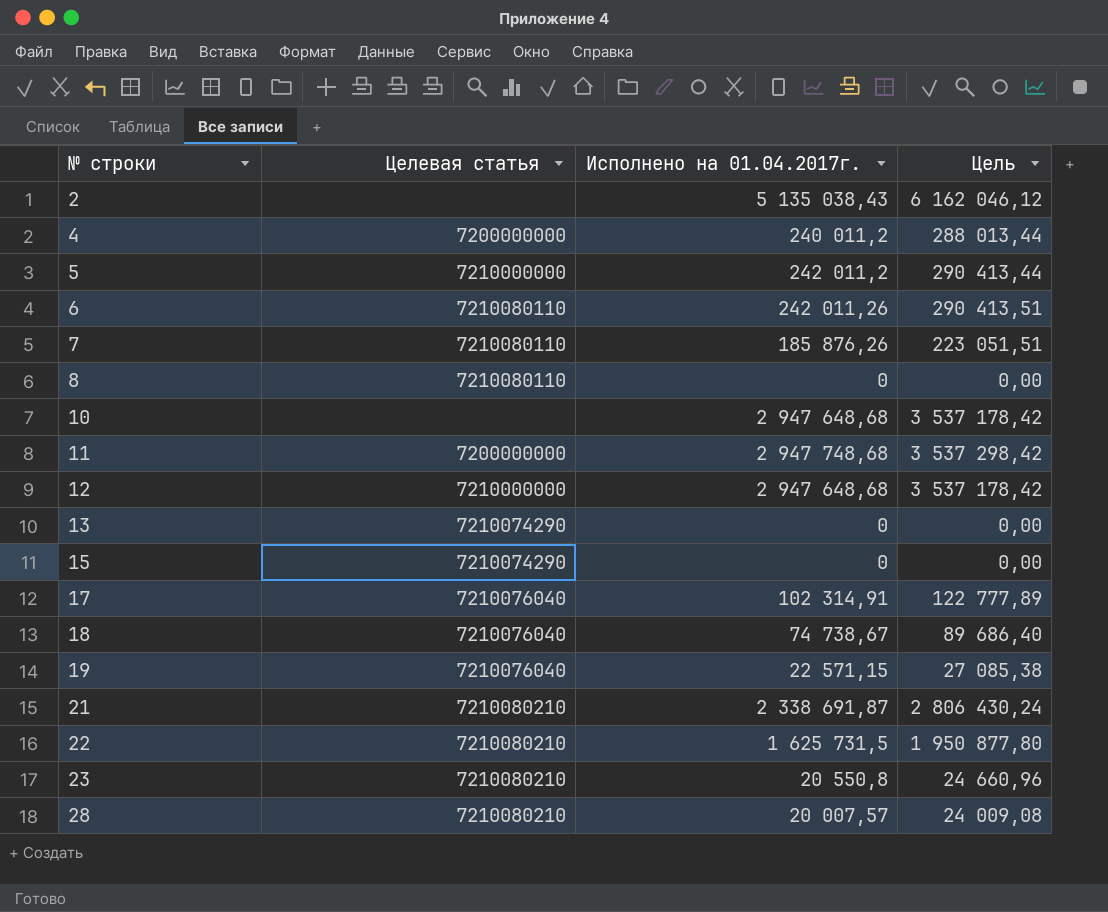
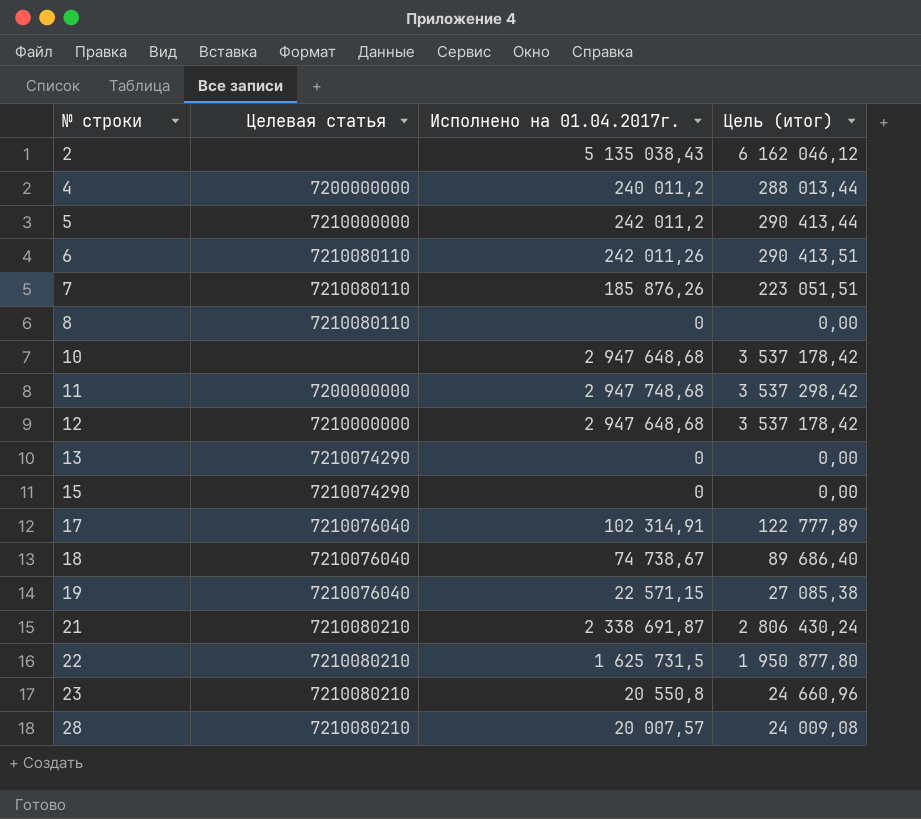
column name: Цель -> Цель (итог)

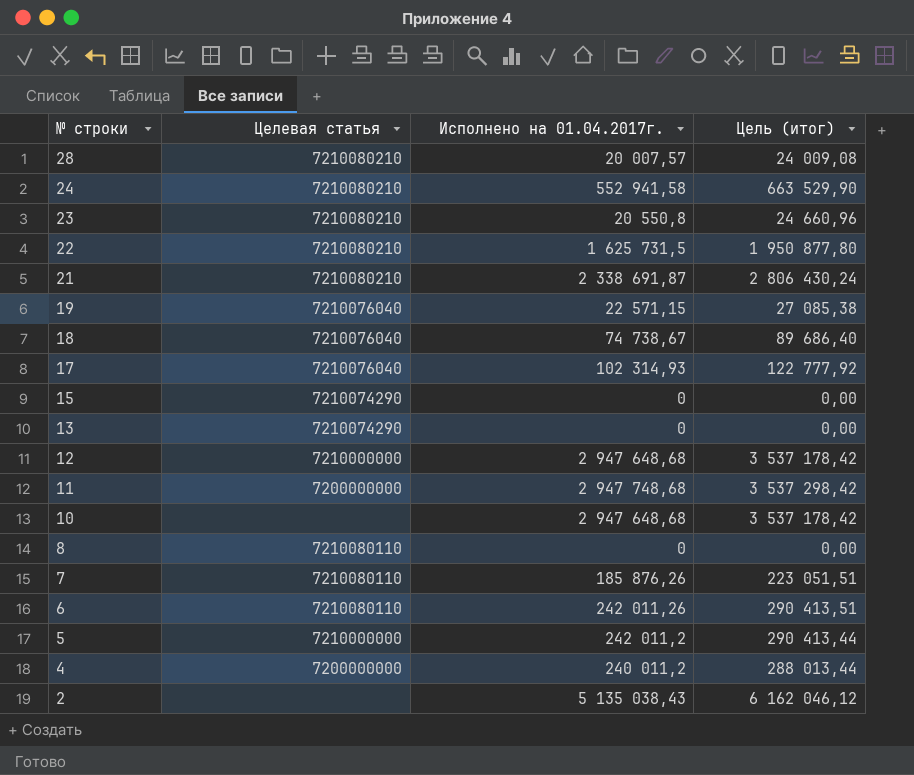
row order: № строки ascending -> № строки descending
row 24: none -> 7210080210 | 552 941,58 | 663 529,90
17 | Исполнено на 01.04.2017г.: 102 314,91 -> 102 314,93
17 | Цель (итог): 122 777,89 -> 122 777,92

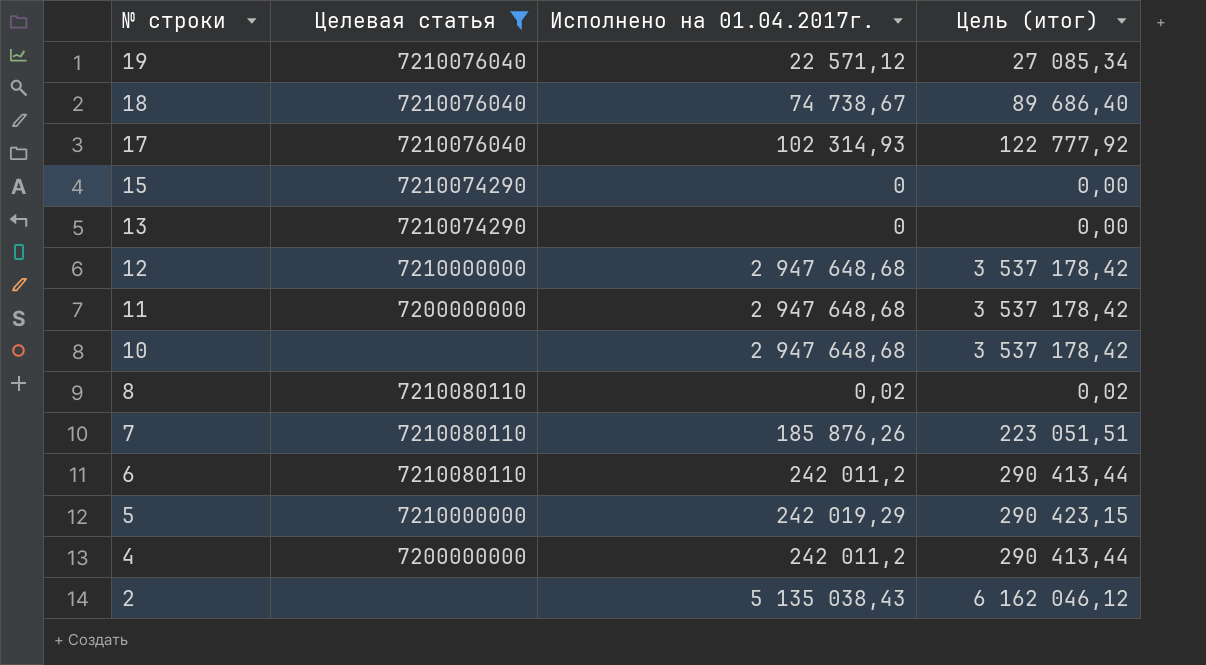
filter: none -> Целевая статья != 7210080210
19 | Исполнено на 01.04.2017г.: 22 571,15 -> 22 571,12
19 | Цель (итог): 27 085,38 -> 27 085,34
11 | Исполнено на 01.04.2017г.: 2 947 748,68 -> 2 947 648,68
11 | Цель (итог): 3 537 298,42 -> 3 537 178,42
8 | Исполнено на 01.04.2017г.: 0 -> 0,02
8 | Цель (итог): 0,00 -> 0,02
6 | Исполнено на 01.04.2017г.: 242 011,26 -> 242 011,2
6 | Цель (итог): 290 413,51 -> 290 413,44
5 | Исполнено на 01.04.2017г.: 242 011,2 -> 242 019,29
5 | Цель (итог): 290 413,44 -> 290 423,15
4 | Исполнено на 01.04.2017г.: 240 011,2 -> 242 011,2
4 | Цель (итог): 288 013,44 -> 290 413,44

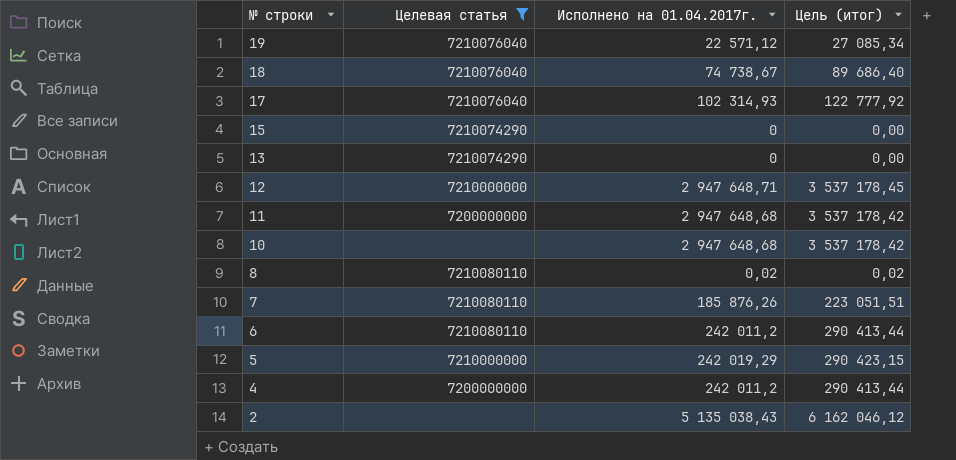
12 | Исполнено на 01.04.2017г.: 2 947 648,68 -> 2 947 648,71
12 | Цель (итог): 3 537 178,42 -> 3 537 178,45

